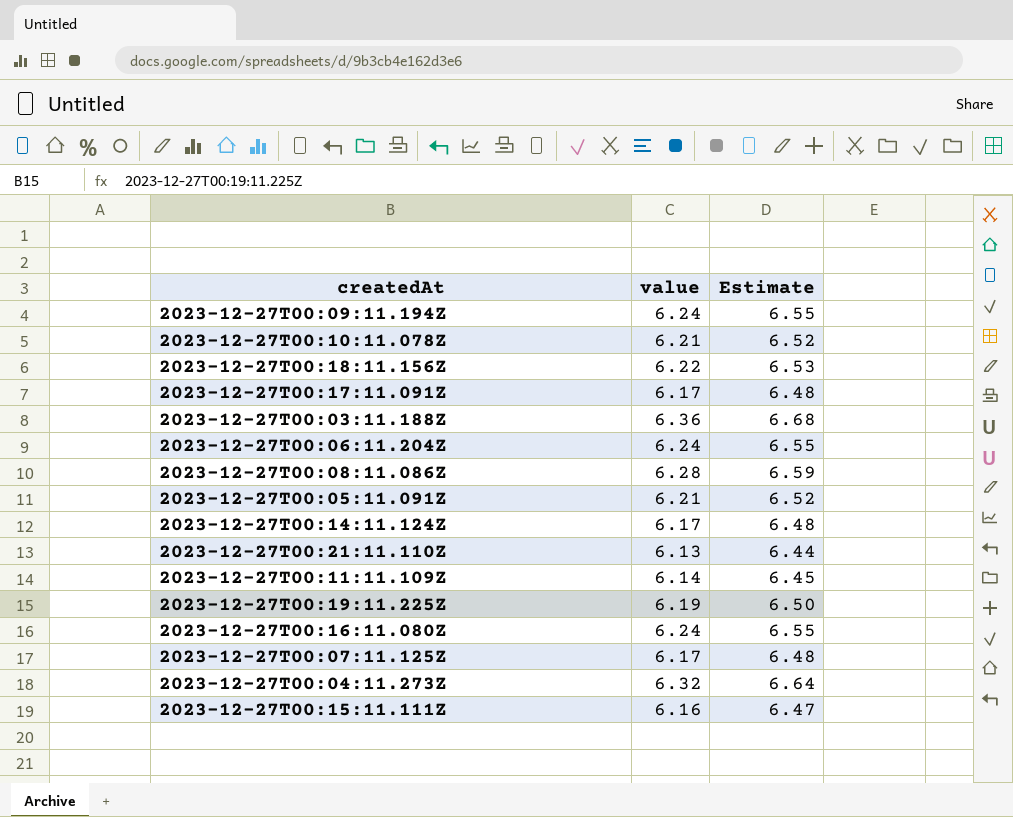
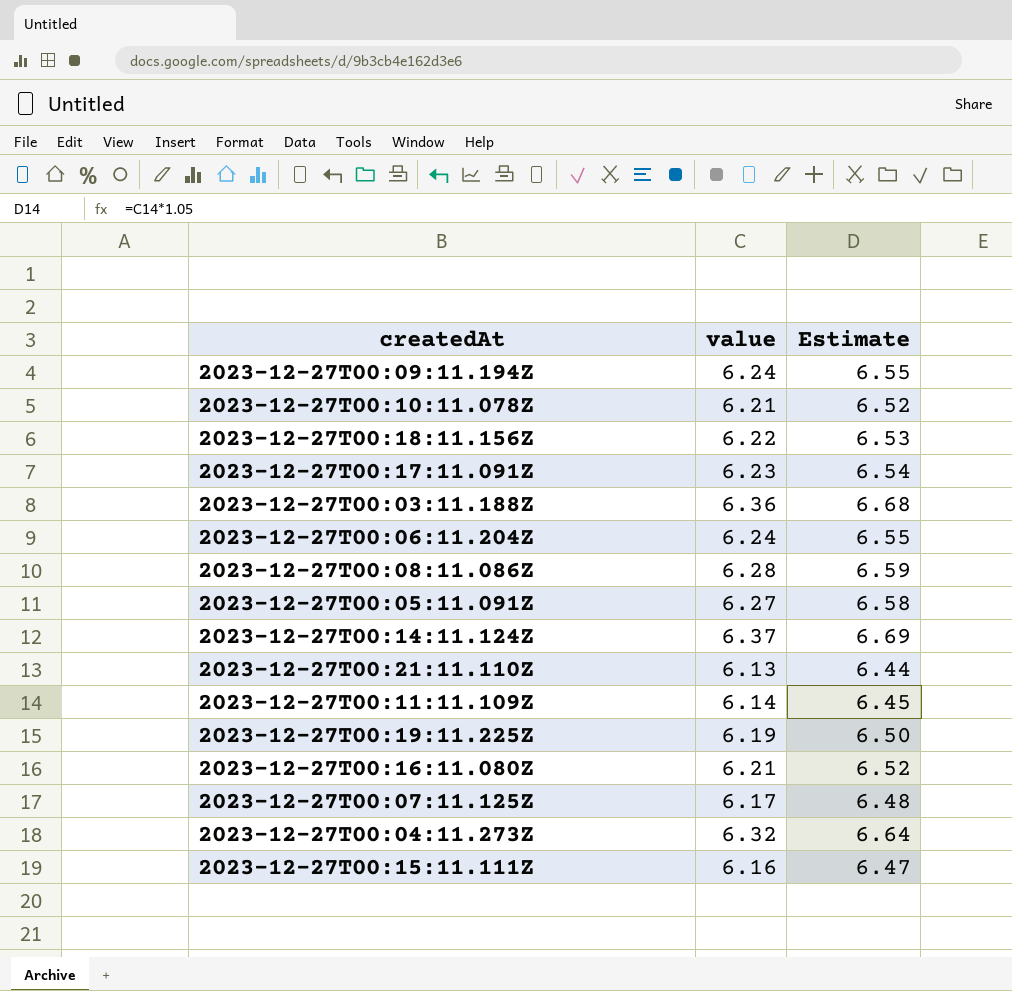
2023-12-27T00:17:11.091Z | value: 6.17 -> 6.23
2023-12-27T00:17:11.091Z | Estimate: 6.48 -> 6.54
2023-12-27T00:05:11.091Z | value: 6.21 -> 6.27
2023-12-27T00:05:11.091Z | Estimate: 6.52 -> 6.58
2023-12-27T00:14:11.124Z | value: 6.17 -> 6.37
2023-12-27T00:14:11.124Z | Estimate: 6.48 -> 6.69
2023-12-27T00:16:11.080Z | value: 6.24 -> 6.21
2023-12-27T00:16:11.080Z | Estimate: 6.55 -> 6.52

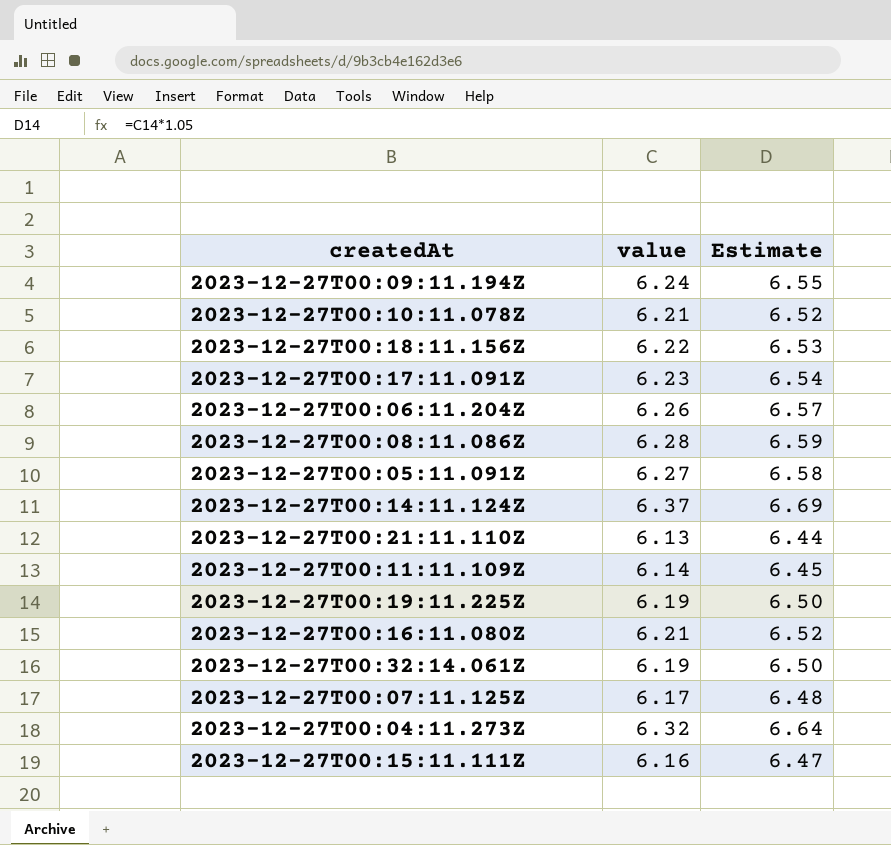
row 2023-12-27T00:03:11.188Z: 6.36 | 6.68 -> none
2023-12-27T00:06:11.204Z | value: 6.24 -> 6.26
2023-12-27T00:06:11.204Z | Estimate: 6.55 -> 6.57
row 2023-12-27T00:32:14.061Z: none -> 6.19 | 6.50

